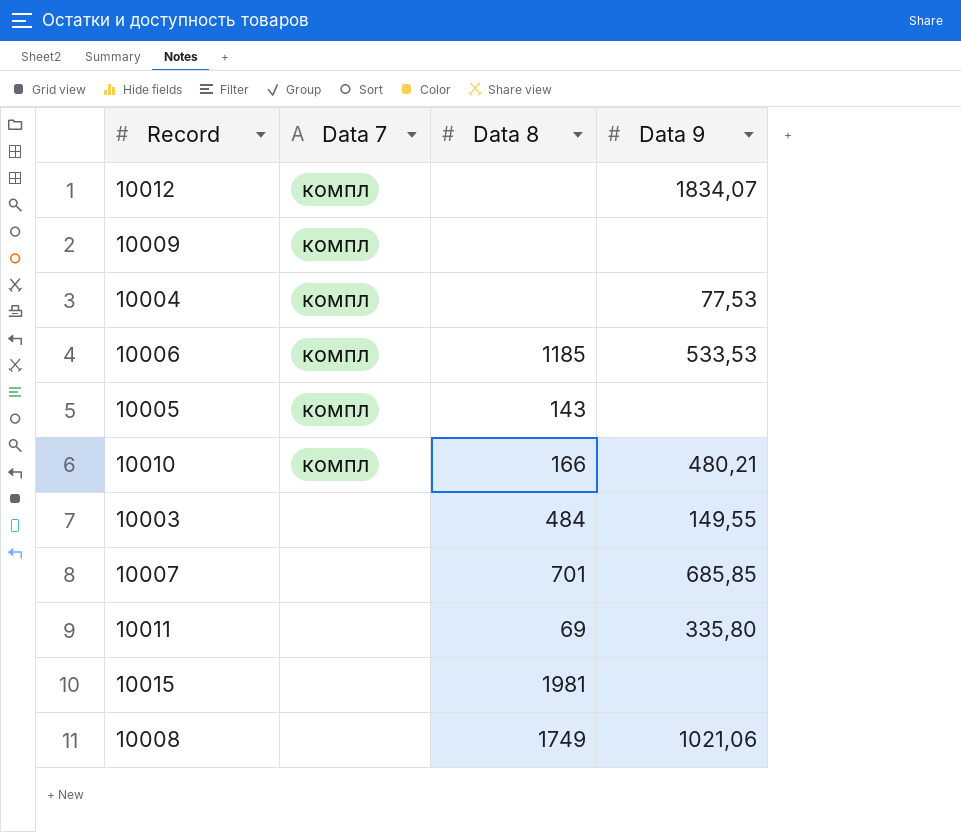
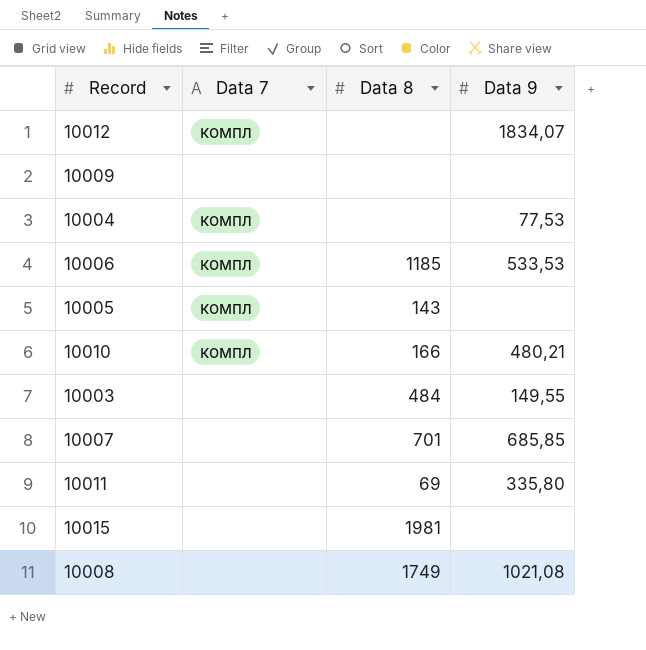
10009 | Data 7: компл -> none
10008 | Data 9: 1021,06 -> 1021,08

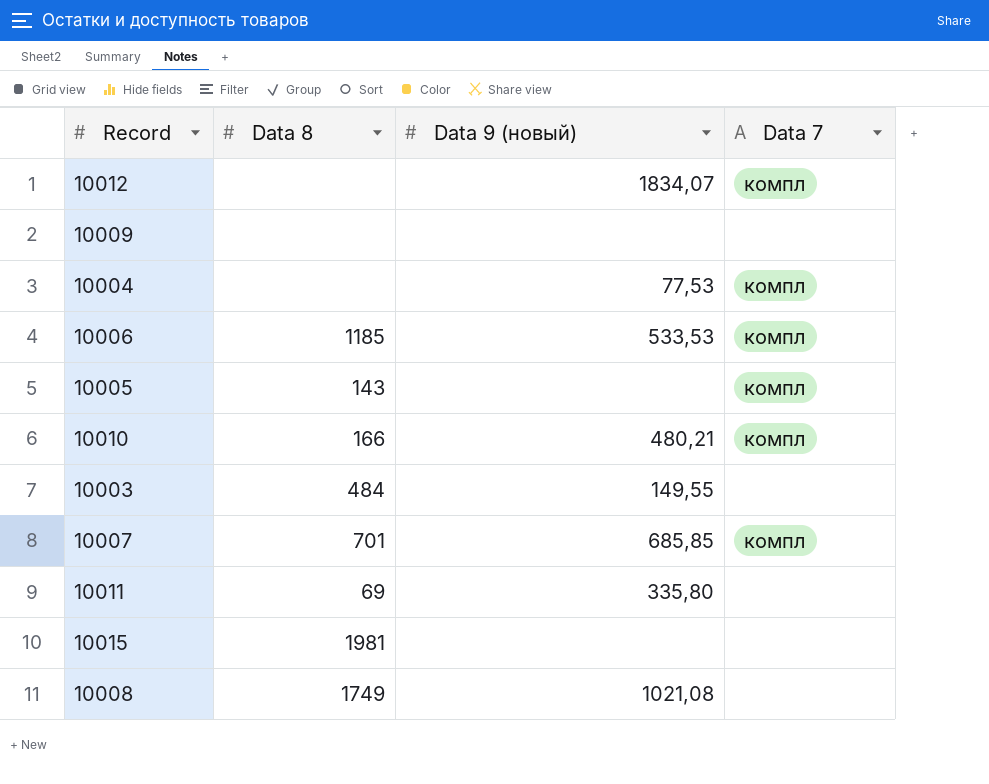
column name: Data 9 -> Data 9 (новый)
column Data 7 | position: 2 -> 4
10007 | Data 7: none -> компл

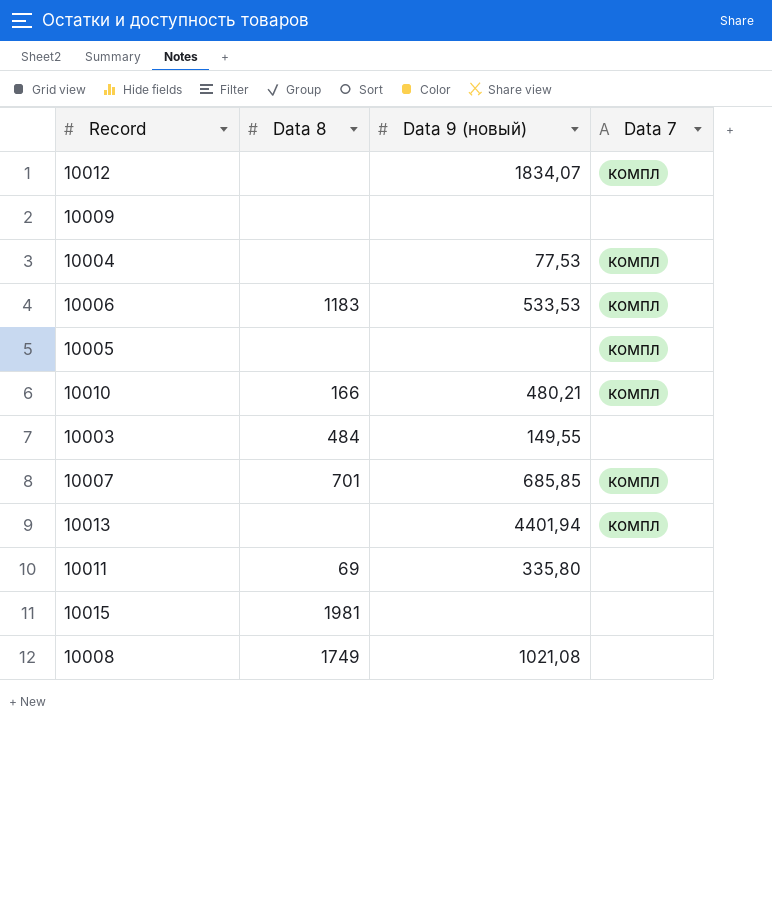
10006 | Data 8: 1185 -> 1183
10005 | Data 8: 143 -> none
row 10013: none -> none | 4401,94 | компл

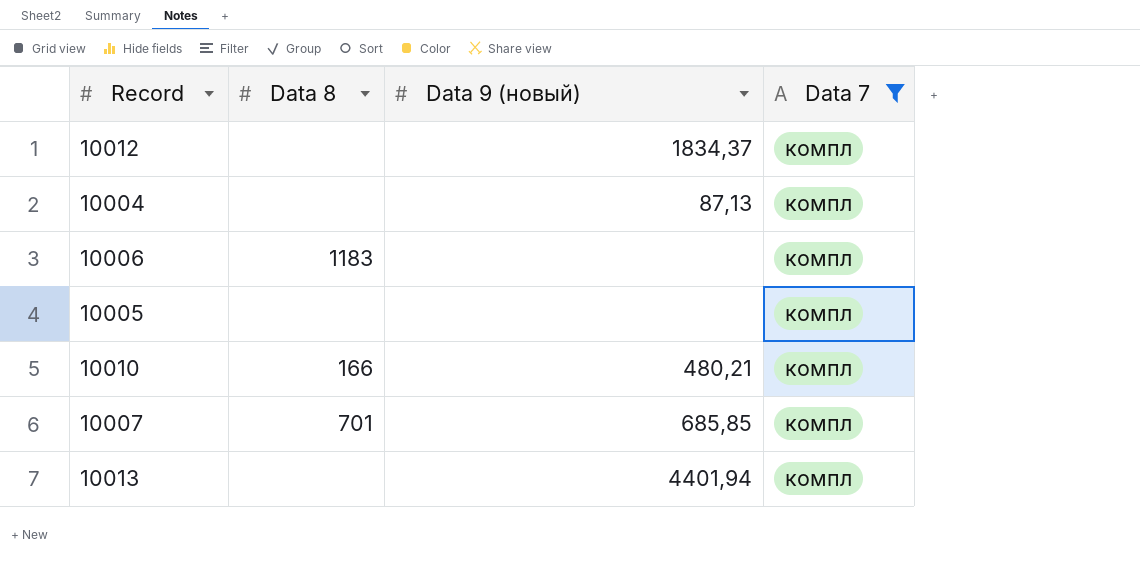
filter: none -> Data 7 = компл
10012 | Data 9 (новый): 1834,07 -> 1834,37
10004 | Data 9 (новый): 77,53 -> 87,13
10006 | Data 9 (новый): 533,53 -> none

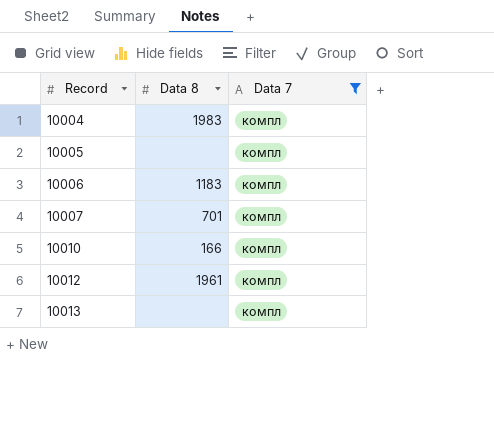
row order: none -> Record ascending
column Data 9 (новый) | position: 3 -> none
10004 | Data 8: none -> 1983
10012 | Data 8: none -> 1961

